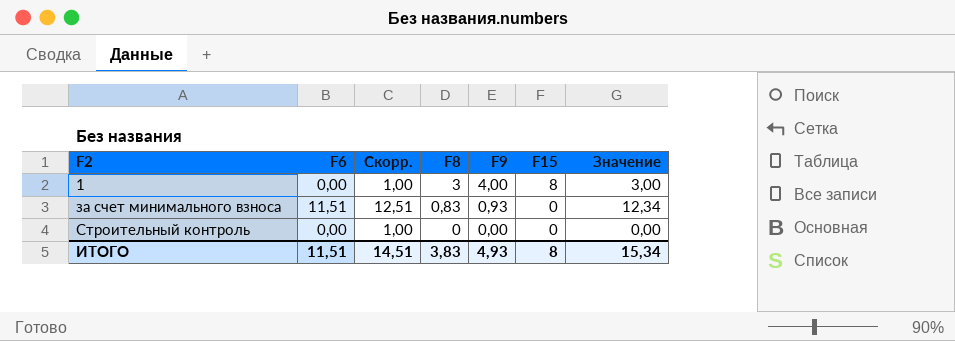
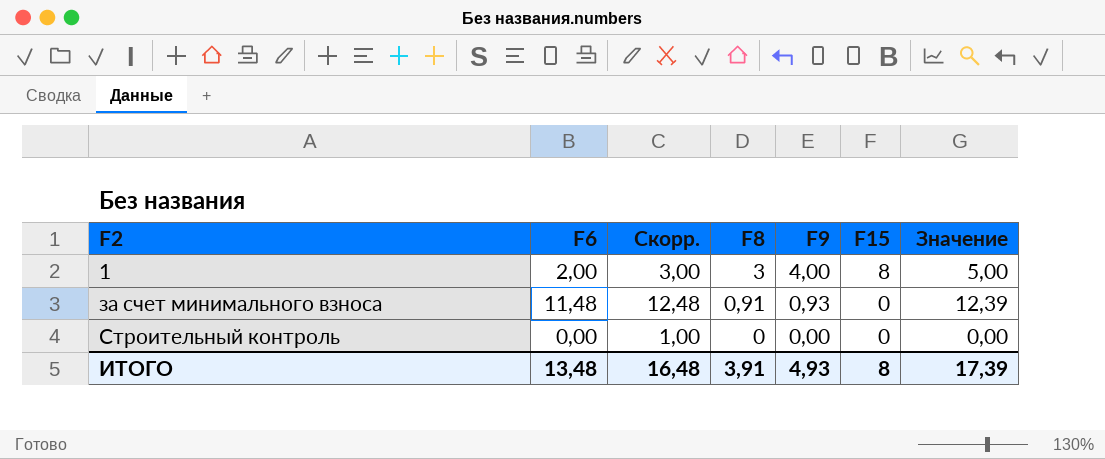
1 | F6: 0,00 -> 2,00
1 | Скорр.: 1,00 -> 3,00
1 | Значение: 3,00 -> 5,00
за счет минимального взноса | F6: 11,51 -> 11,48
за счет минимального взноса | Скорр.: 12,51 -> 12,48
за счет минимального взноса | F8: 0,83 -> 0,91
за счет минимального взноса | Значение: 12,34 -> 12,39
ИТОГО | F6: 11,51 -> 13,48
ИТОГО | Скорр.: 14,51 -> 16,48
ИТОГО | F8: 3,83 -> 3,91
ИТОГО | Значение: 15,34 -> 17,39

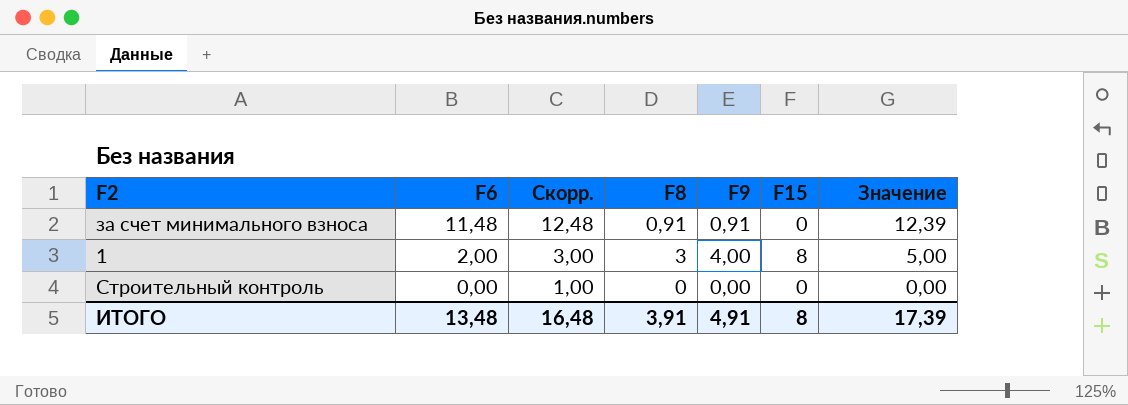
row order: F2 ascending -> F6 descending
за счет минимального взноса | F9: 0,93 -> 0,91
ИТОГО | F9: 4,93 -> 4,91

